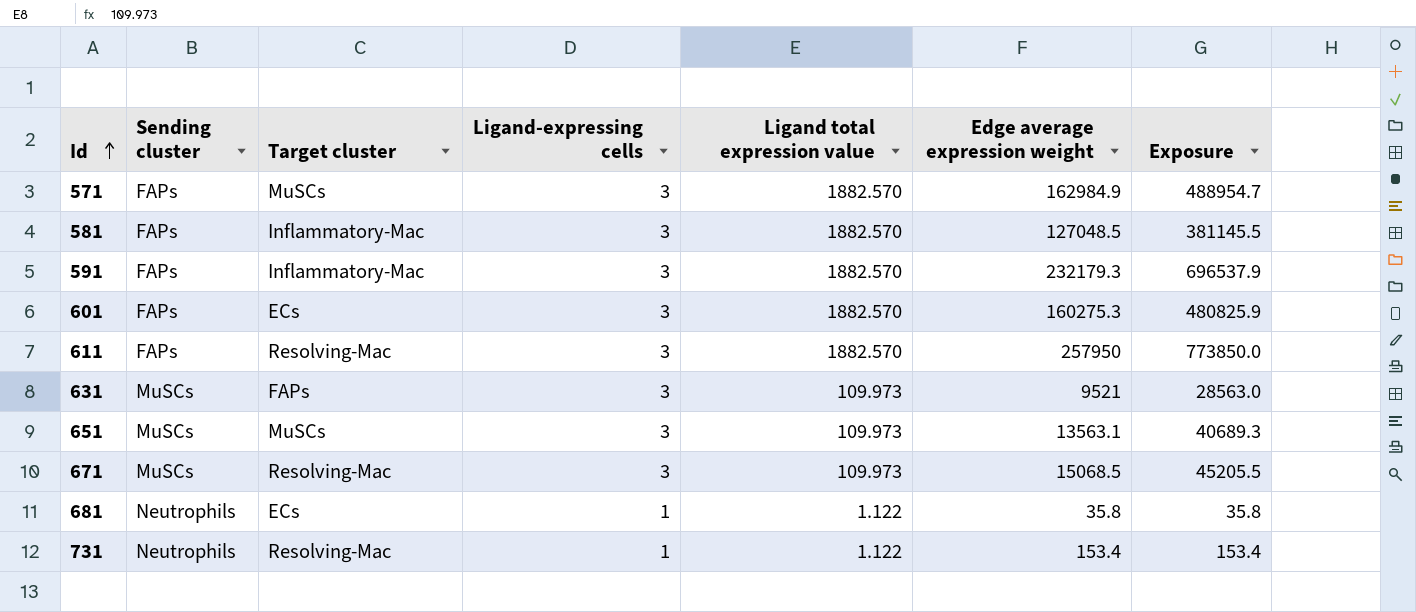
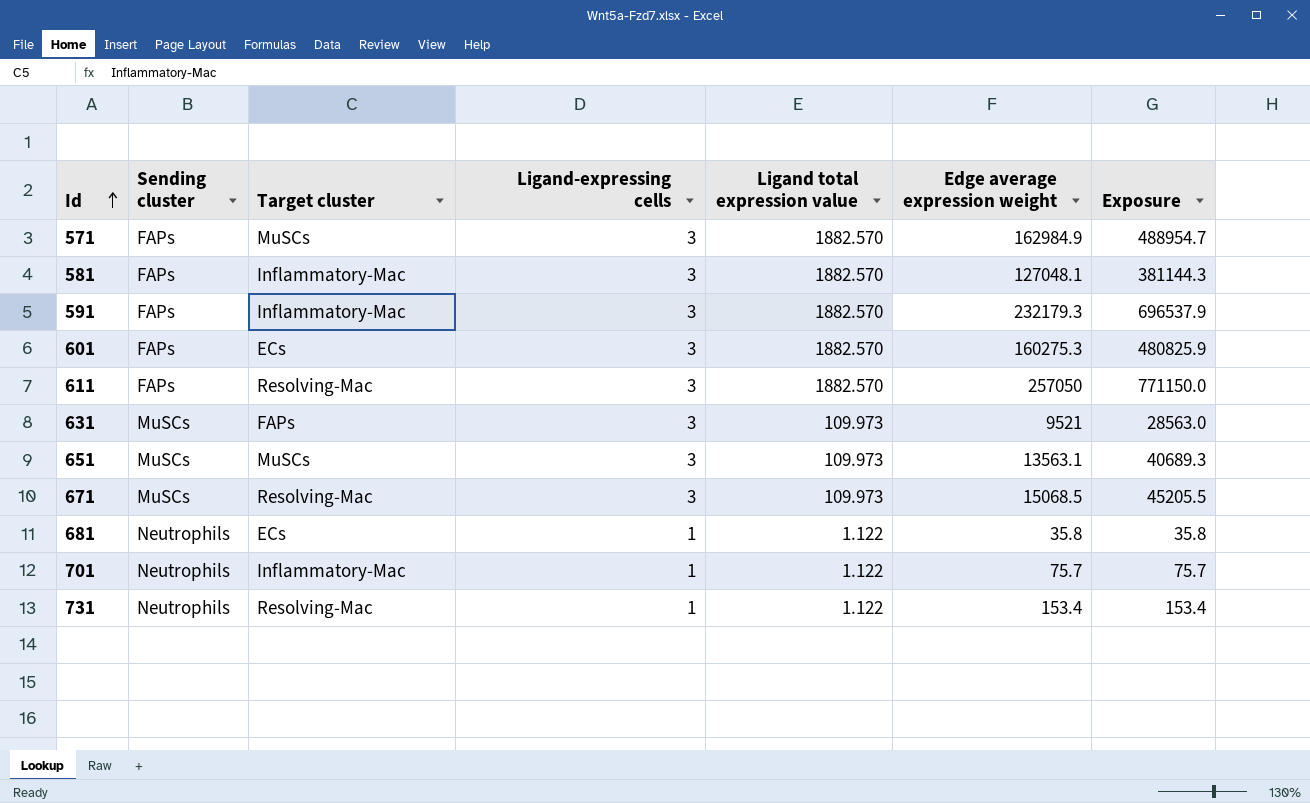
581 | Edge average expression weight: 127048.5 -> 127048.1
581 | Exposure: 381145.5 -> 381144.3
611 | Edge average expression weight: 257950 -> 257050
611 | Exposure: 773850.0 -> 771150.0
row 701: none -> Neutrophils | Inflammatory-Mac | 1 | 1.122 | 75.7 | 75.7

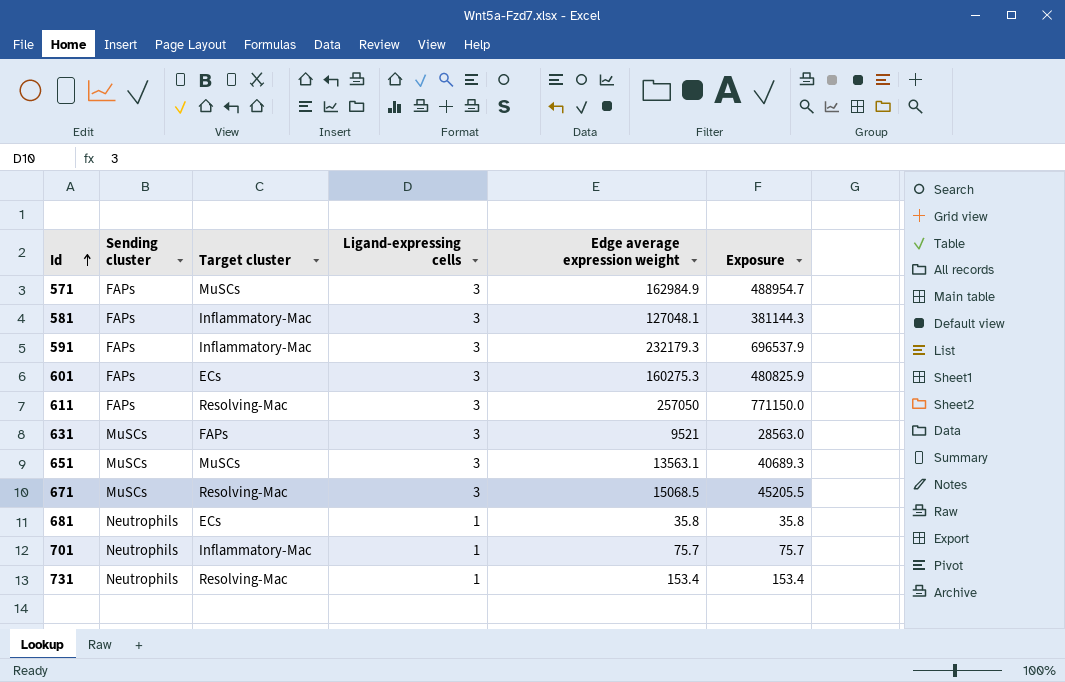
column Ligand total expression value | position: 5 -> none

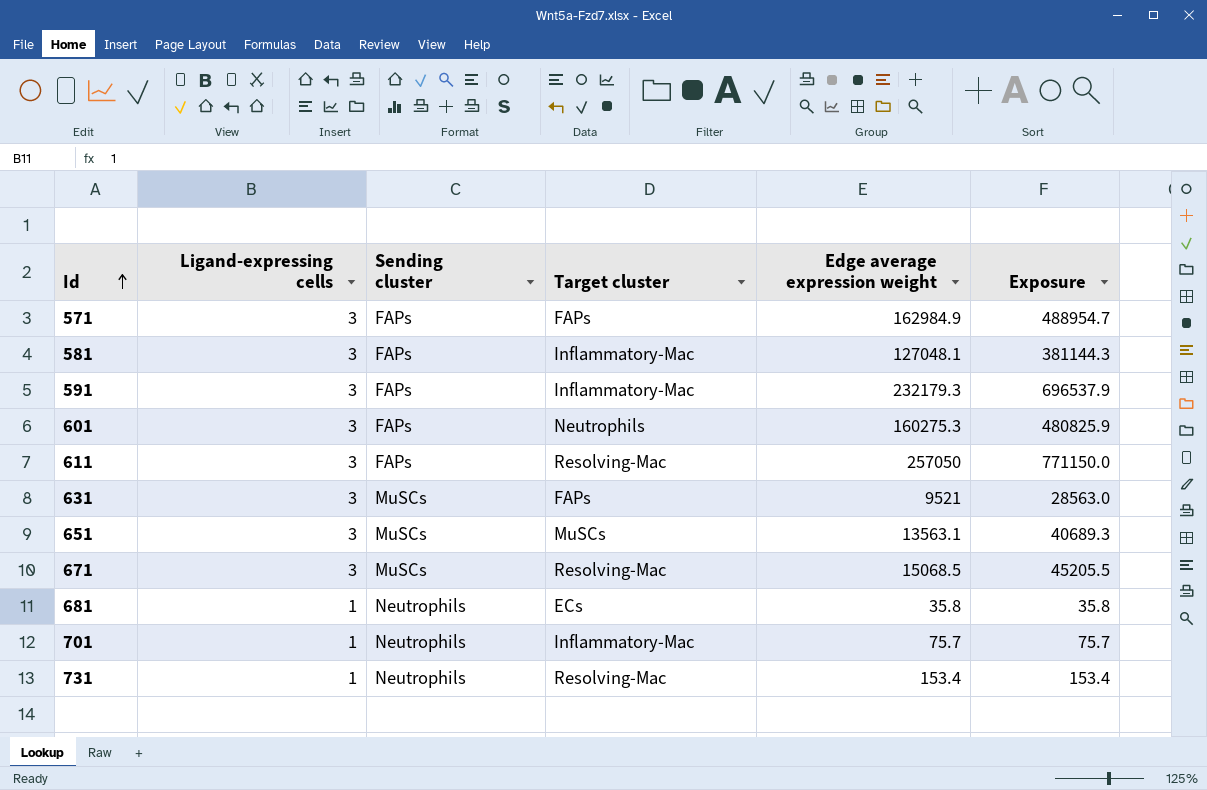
column Ligand-expressing cells | position: 4 -> 2
571 | Target cluster: MuSCs -> FAPs
601 | Target cluster: ECs -> Neutrophils

